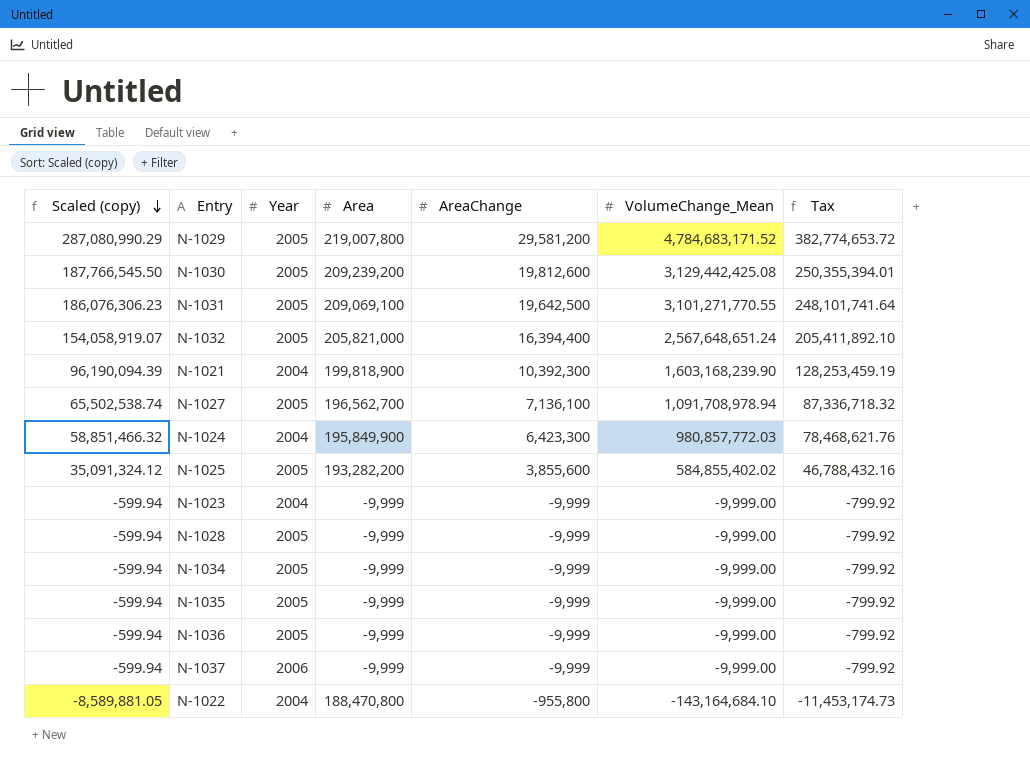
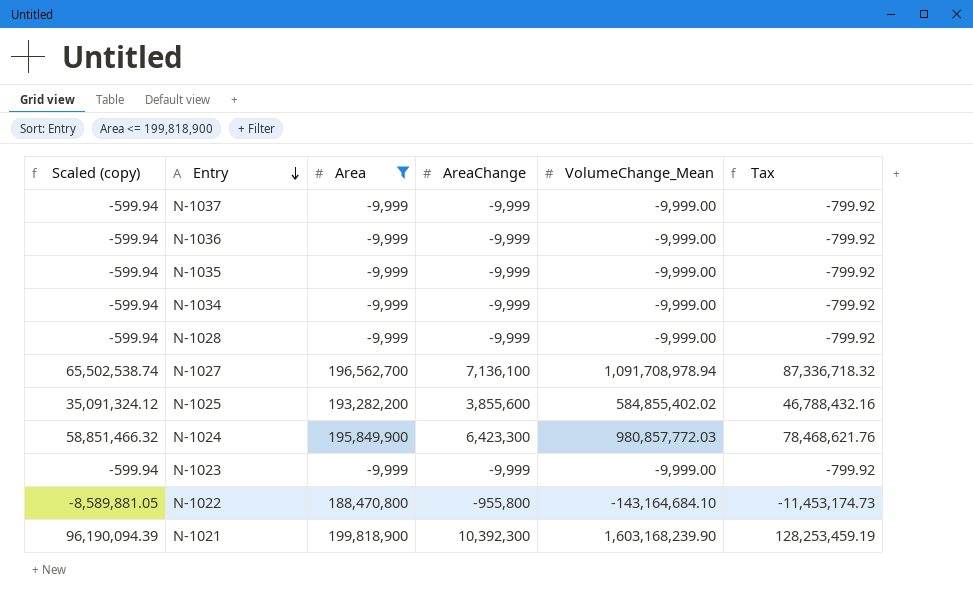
filter: none -> Area <= 199,818,900
row order: Scaled (copy) descending -> Entry descending
column Year | position: 3 -> none

